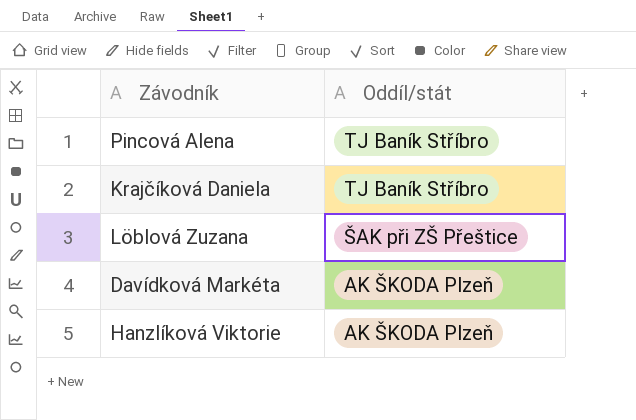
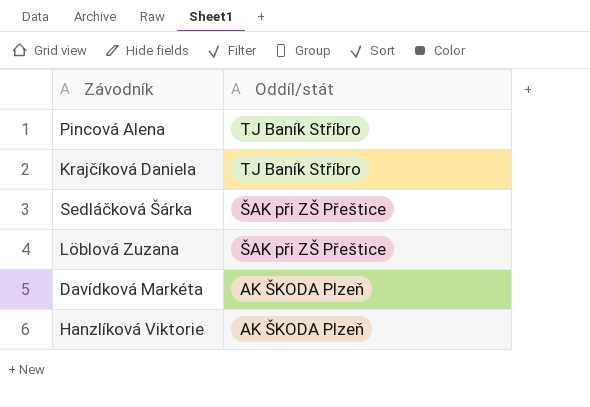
row Sedláčková Šárka: none -> ŠAK při ZŠ Přeštice

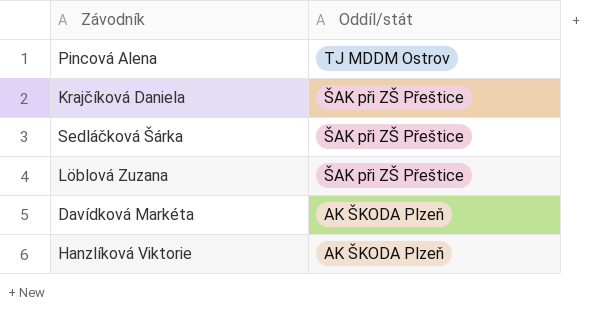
Pincová Alena | Oddíl/stát: TJ Baník Stříbro -> TJ MDDM Ostrov
Krajčíková Daniela | Oddíl/stát: TJ Baník Stříbro -> ŠAK při ZŠ Přeštice

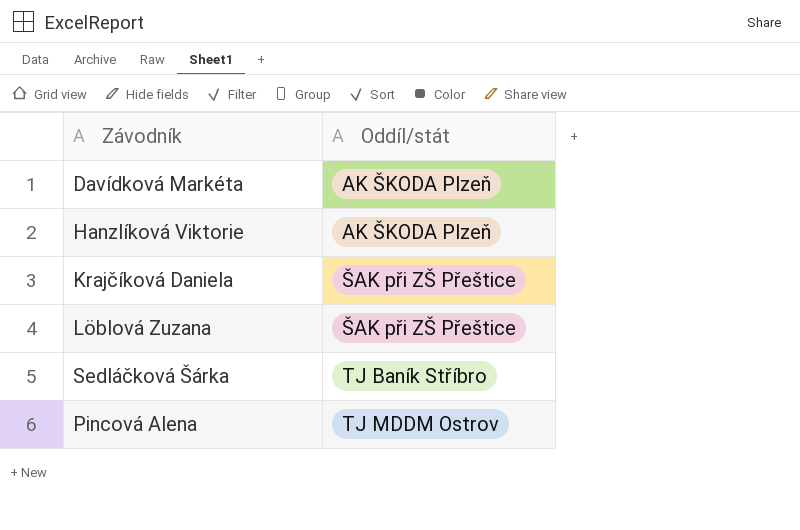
row order: Oddíl/stát descending -> Oddíl/stát ascending
Sedláčková Šárka | Oddíl/stát: ŠAK při ZŠ Přeštice -> TJ Baník Stříbro

